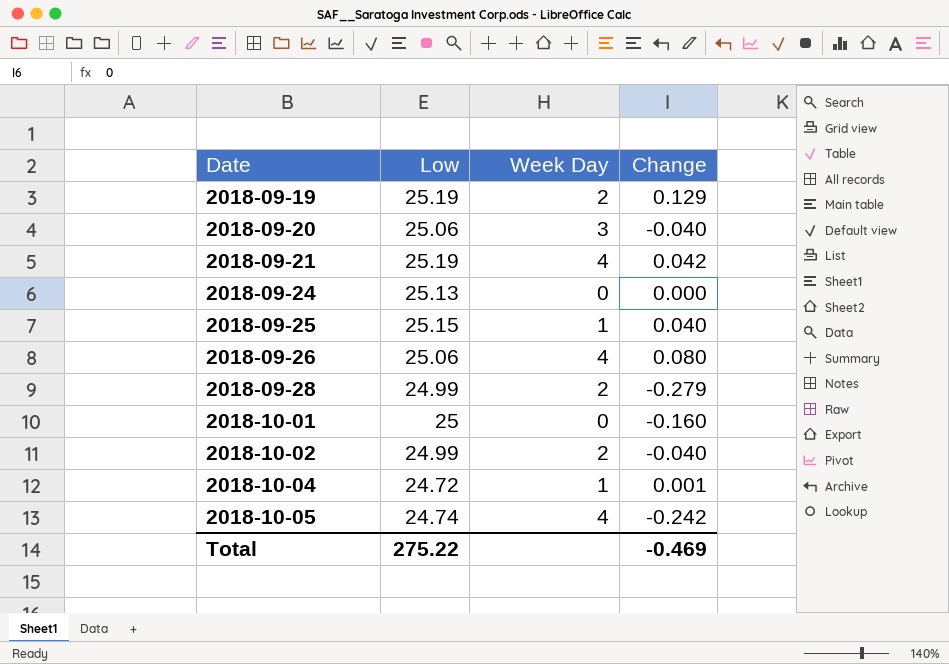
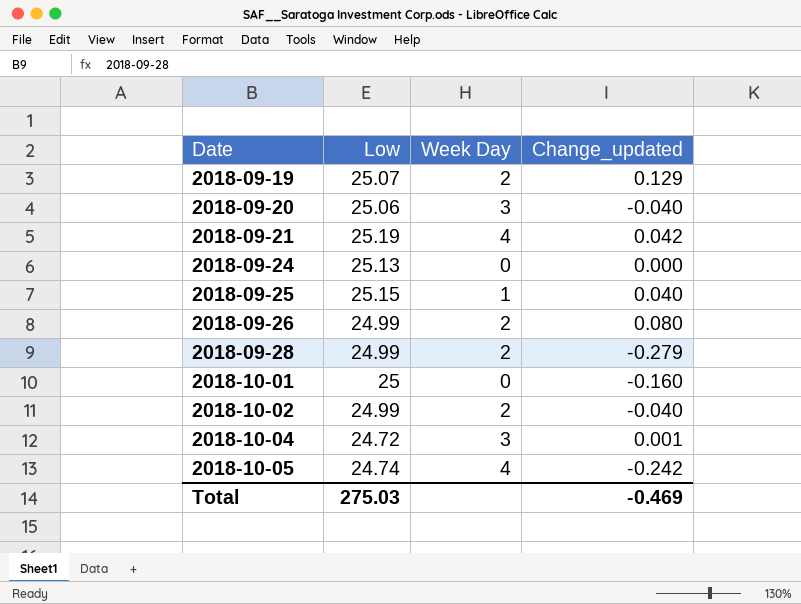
column name: Change -> Change_updated
2018-09-19 | Low: 25.19 -> 25.07
2018-09-26 | Low: 25.06 -> 24.99
2018-09-26 | Week Day: 4 -> 2
2018-10-04 | Week Day: 1 -> 3
Total | Low: 275.22 -> 275.03

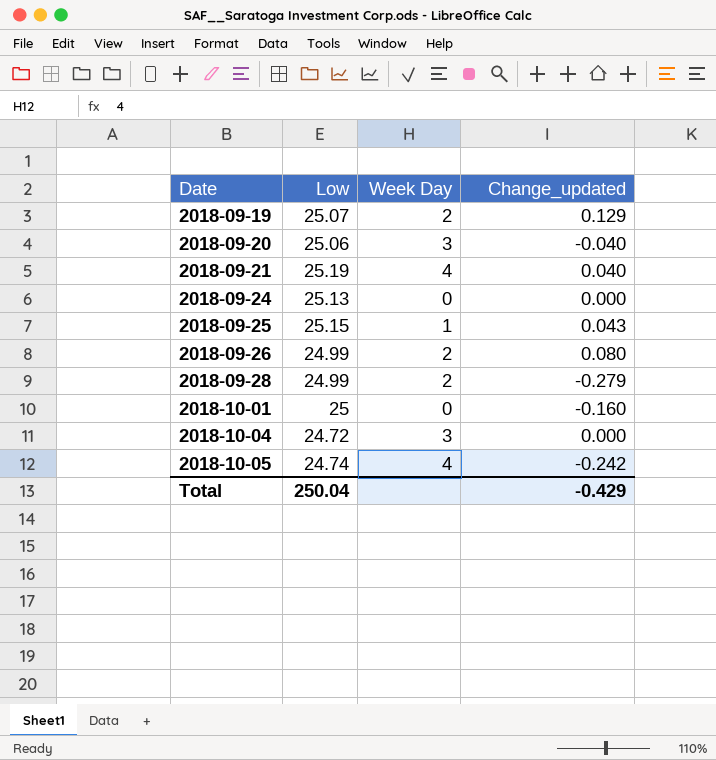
row 2018-10-02: 24.99 | 2 | -0.040 -> none
2018-09-21 | Change_updated: 0.042 -> 0.040
2018-09-25 | Change_updated: 0.040 -> 0.043
2018-10-04 | Change_updated: 0.001 -> 0.000
Total | Low: 275.03 -> 250.04
Total | Change_updated: -0.469 -> -0.429

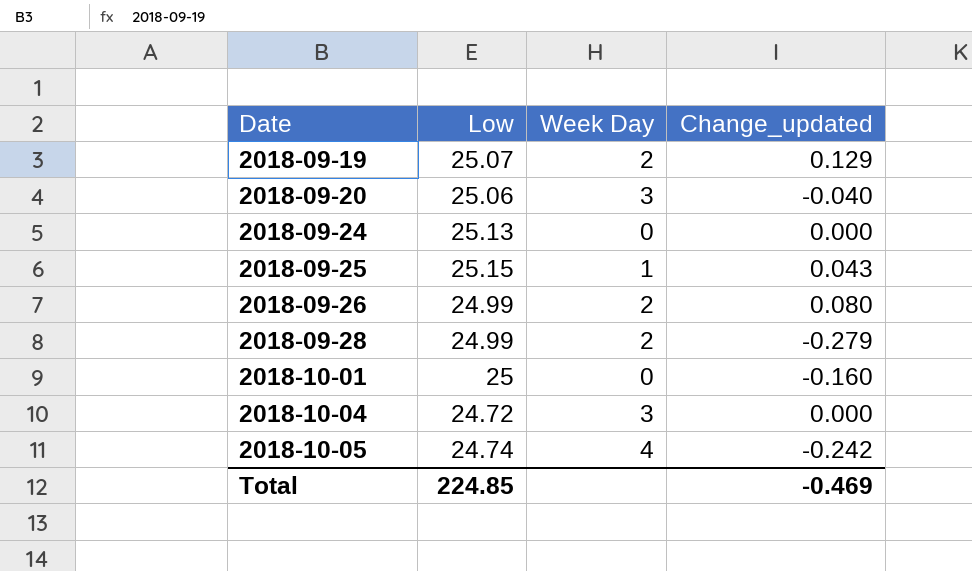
row 2018-09-21: 25.19 | 4 | 0.040 -> none
Total | Low: 250.04 -> 224.85
Total | Change_updated: -0.429 -> -0.469

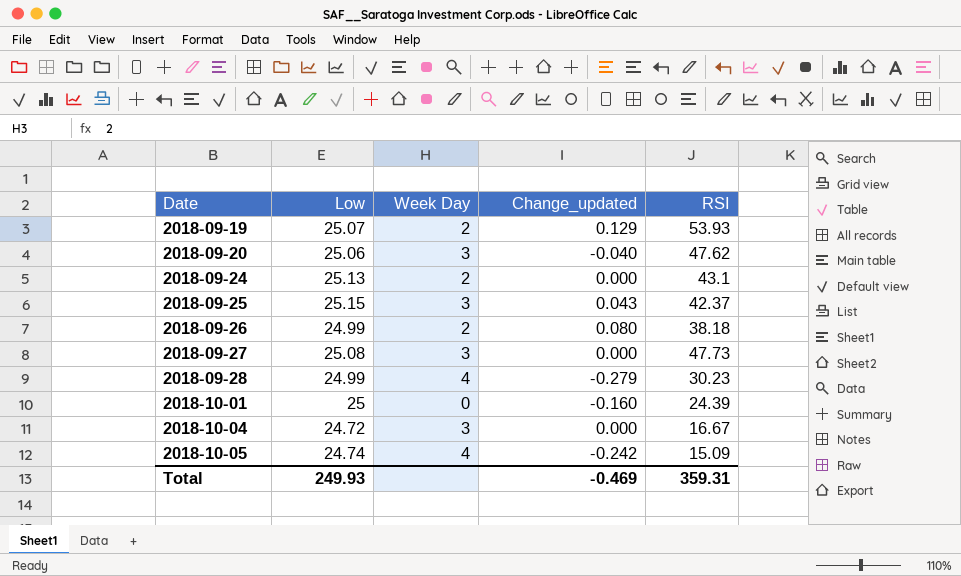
column RSI | position: none -> 5
2018-09-24 | Week Day: 0 -> 2
2018-09-25 | Week Day: 1 -> 3
row 2018-09-27: none -> 25.08 | 3 | 0.000 | 47.73
2018-09-28 | Week Day: 2 -> 4
Total | Low: 224.85 -> 249.93

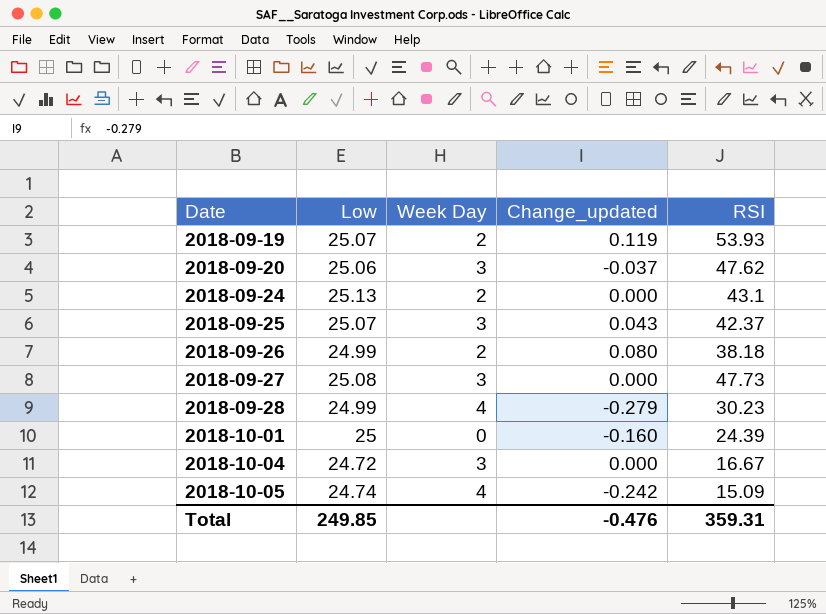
2018-09-19 | Change_updated: 0.129 -> 0.119
2018-09-20 | Change_updated: -0.040 -> -0.037
2018-09-25 | Low: 25.15 -> 25.07
Total | Low: 249.93 -> 249.85
Total | Change_updated: -0.469 -> -0.476

